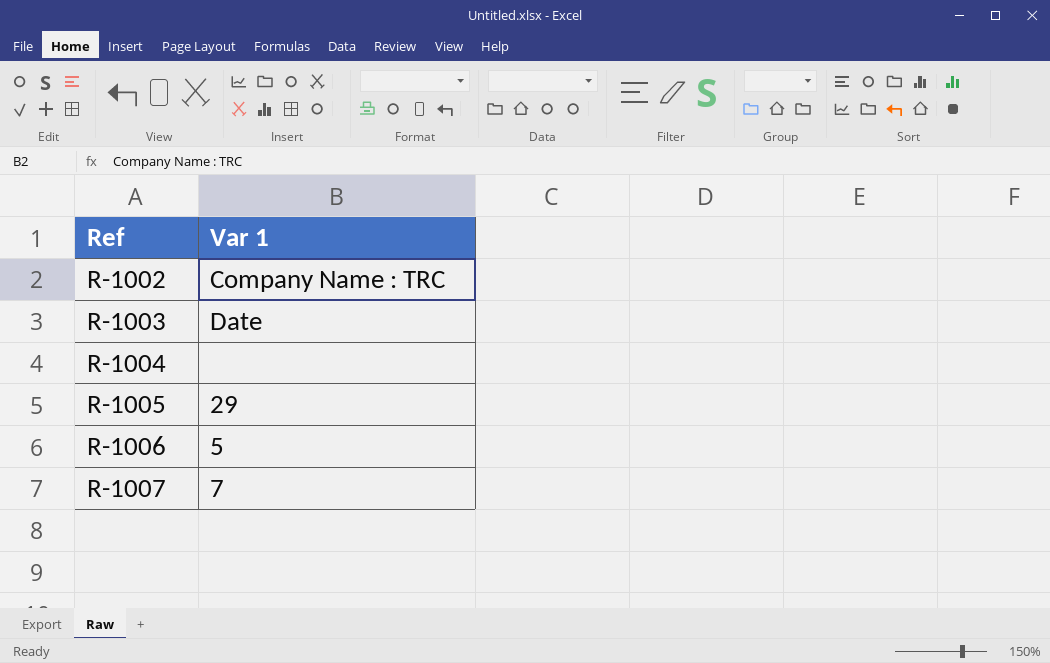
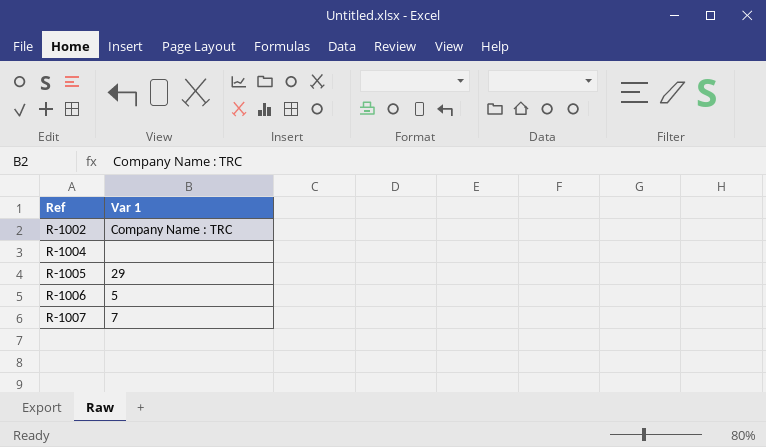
row R-1003: Date -> none

